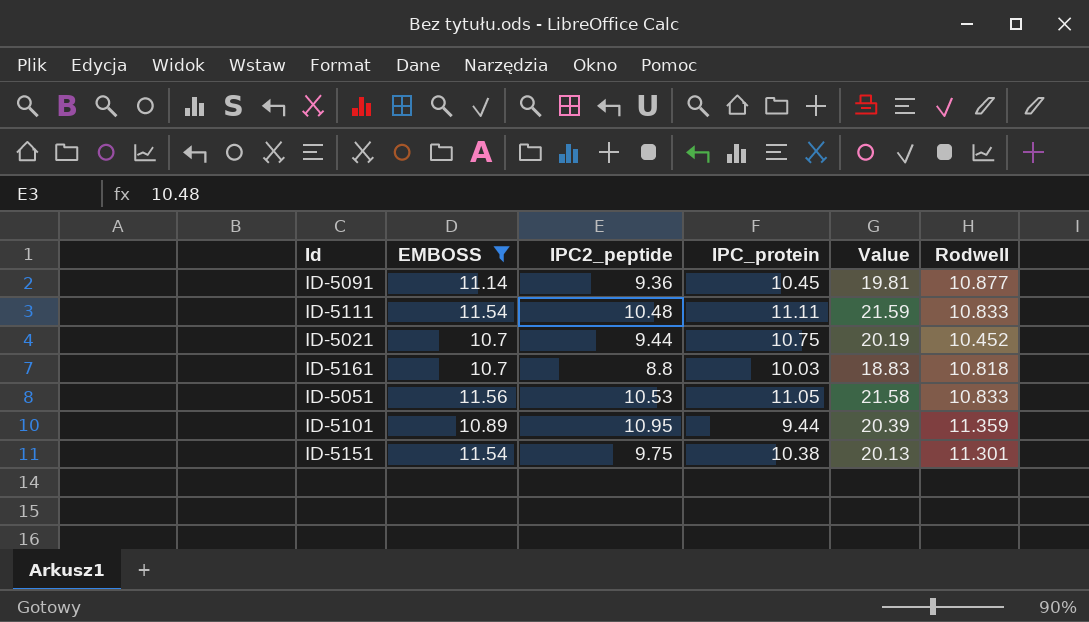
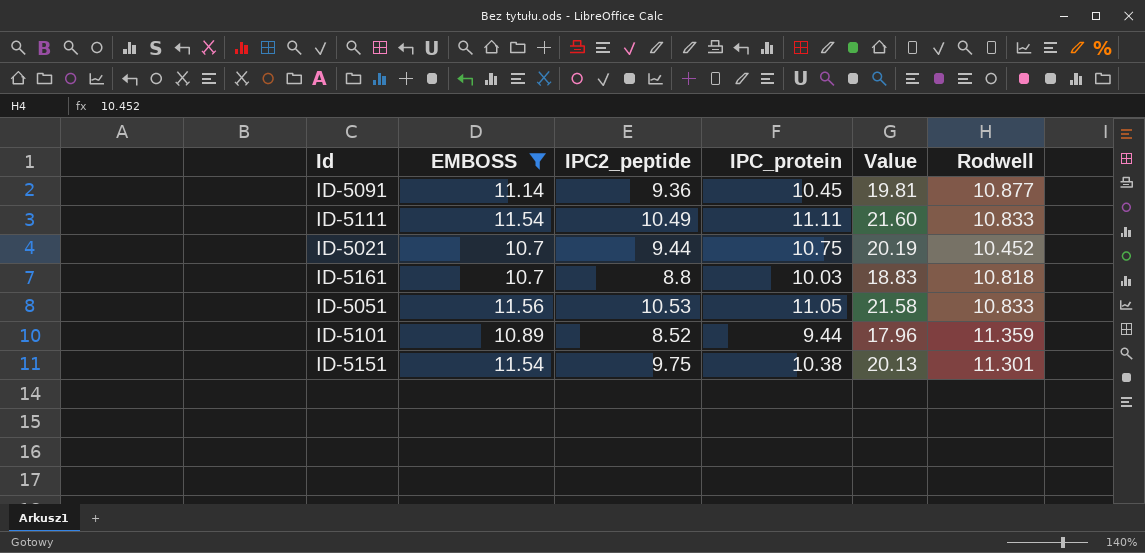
ID-5111 | IPC2_peptide: 10.48 -> 10.49
ID-5111 | Value: 21.59 -> 21.60
ID-5101 | IPC2_peptide: 10.95 -> 8.52
ID-5101 | Value: 20.39 -> 17.96

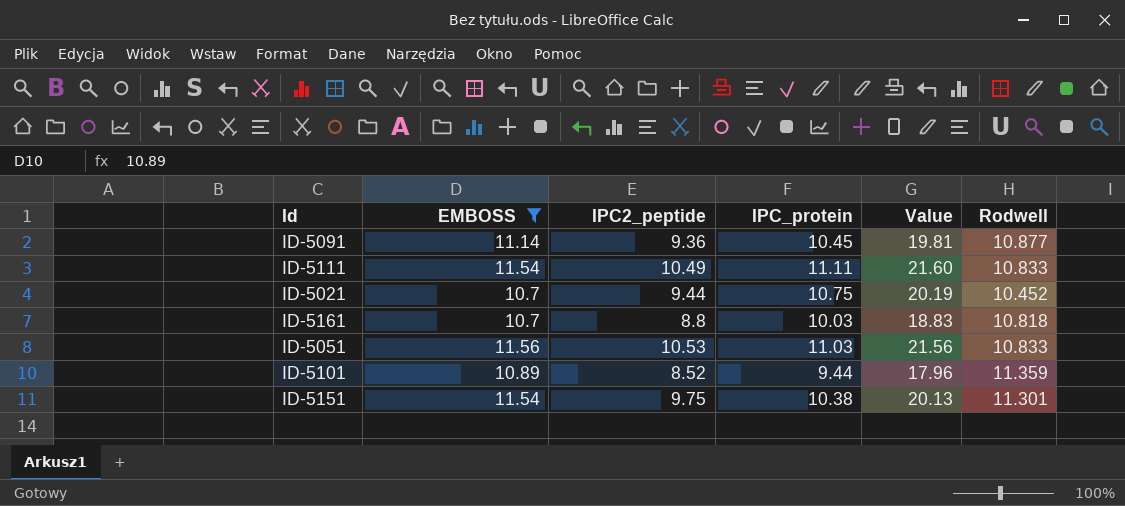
ID-5051 | IPC_protein: 11.05 -> 11.03
ID-5051 | Value: 21.58 -> 21.56

